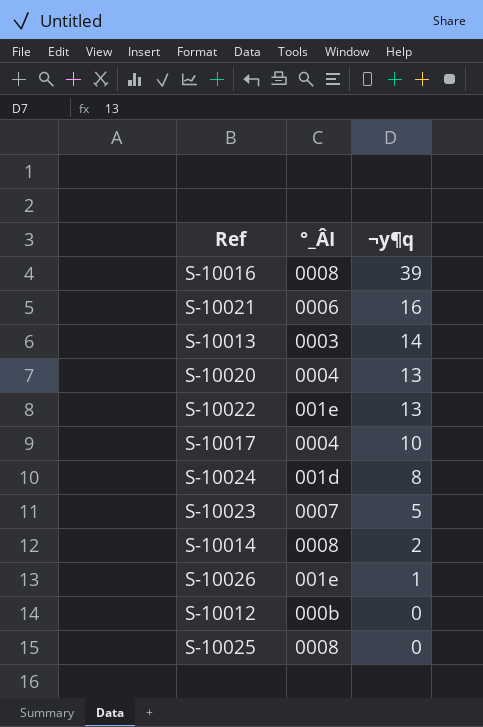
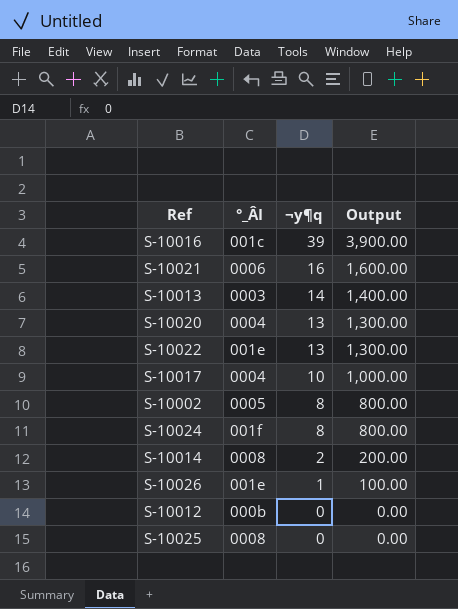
column Output | formula: none -> [¬y¶q] * 100
row S-10023: 0007 | 5 -> none
S-10016 | °_ÂI: 0008 -> 001c
row S-10002: none -> 0005 | 8 | 800.00
S-10024 | °_ÂI: 001d -> 001f

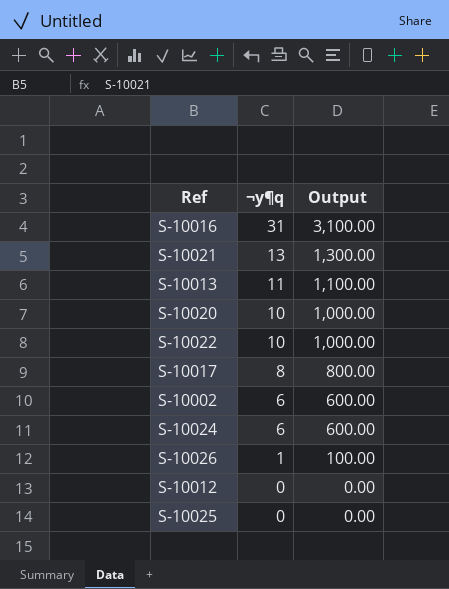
column °_ÂI | position: 2 -> none
row S-10014: 0008 | 2 | 200.00 -> none
S-10016 | ¬y¶q: 39 -> 31
S-10016 | Output: 3,900.00 -> 3,100.00
S-10021 | ¬y¶q: 16 -> 13
S-10021 | Output: 1,600.00 -> 1,300.00
S-10013 | ¬y¶q: 14 -> 11
S-10013 | Output: 1,400.00 -> 1,100.00
S-10020 | ¬y¶q: 13 -> 10
S-10020 | Output: 1,300.00 -> 1,000.00
S-10022 | ¬y¶q: 13 -> 10
S-10022 | Output: 1,300.00 -> 1,000.00
S-10017 | ¬y¶q: 10 -> 8
S-10017 | Output: 1,000.00 -> 800.00
S-10002 | ¬y¶q: 8 -> 6
S-10002 | Output: 800.00 -> 600.00
S-10024 | ¬y¶q: 8 -> 6
S-10024 | Output: 800.00 -> 600.00

